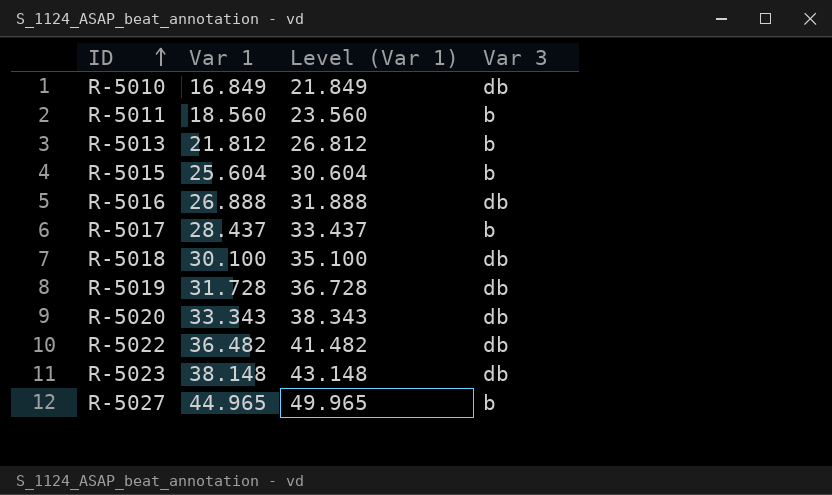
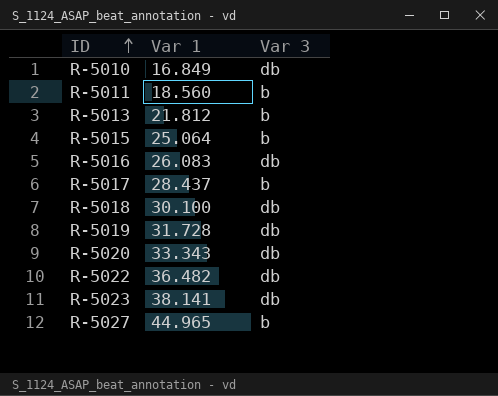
column Level (Var 1) | formula: [Var 1] + 5 -> none
R-5015 | Var 1: 25.604 -> 25.064
R-5016 | Var 1: 26.888 -> 26.083
R-5023 | Var 1: 38.148 -> 38.141

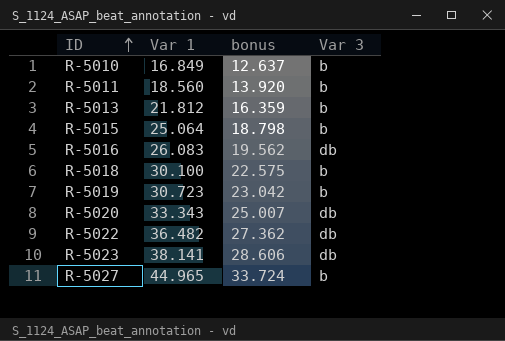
column bonus | formula: none -> [Var 1] * 0.75
row R-5017: 28.437 | b -> none
R-5010 | Var 3: db -> b
R-5018 | Var 3: db -> b
R-5019 | Var 1: 31.728 -> 30.723
R-5019 | Var 3: db -> b

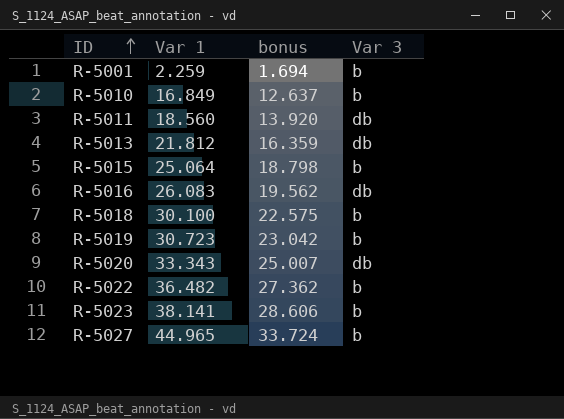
row R-5001: none -> 2.259 | 1.694 | b
R-5011 | Var 3: b -> db
R-5013 | Var 3: b -> db
R-5022 | Var 3: db -> b
R-5023 | Var 3: db -> b

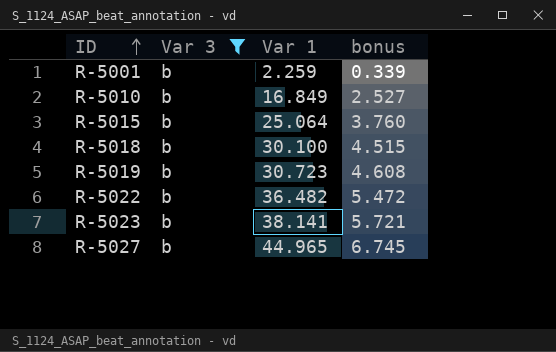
filter: none -> Var 3 = b
column Var 3 | position: 4 -> 2
column bonus | formula: [Var 1] * 0.75 -> [Var 1] * 0.15

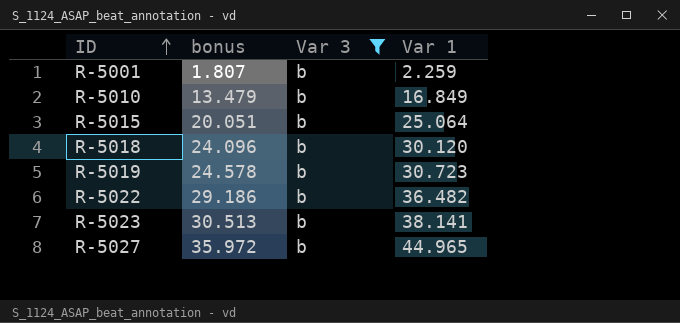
column bonus | formula: [Var 1] * 0.15 -> [Var 1] * 0.8
column bonus | position: 4 -> 2
R-5018 | Var 1: 30.100 -> 30.120

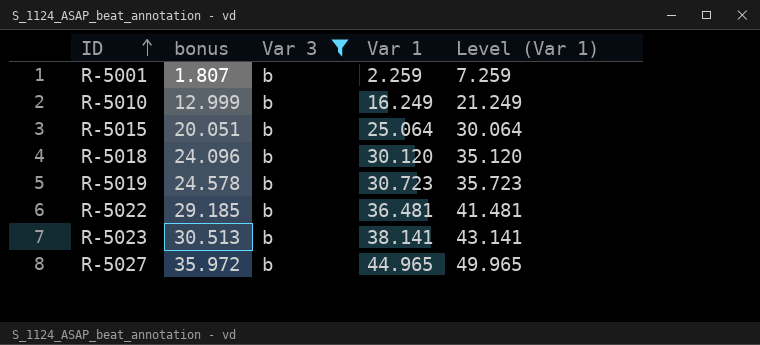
column Level (Var 1) | formula: none -> [Var 1] + 5
R-5010 | bonus: 13.479 -> 12.999
R-5010 | Var 1: 16.849 -> 16.249
R-5022 | bonus: 29.186 -> 29.185
R-5022 | Var 1: 36.482 -> 36.481

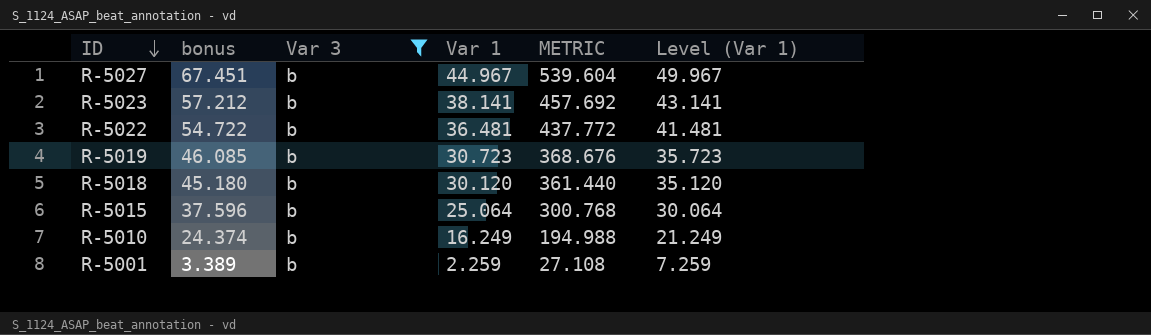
row order: ID ascending -> ID descending
column bonus | formula: [Var 1] * 0.8 -> [Var 1] * 1.5
column METRIC | formula: none -> [Var 1] * 12
R-5027 | Var 1: 44.965 -> 44.967
R-5027 | Level (Var 1): 49.965 -> 49.967

